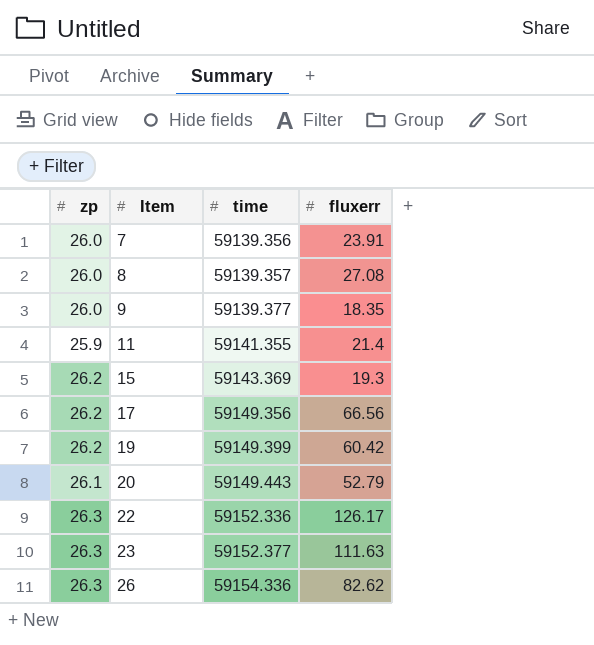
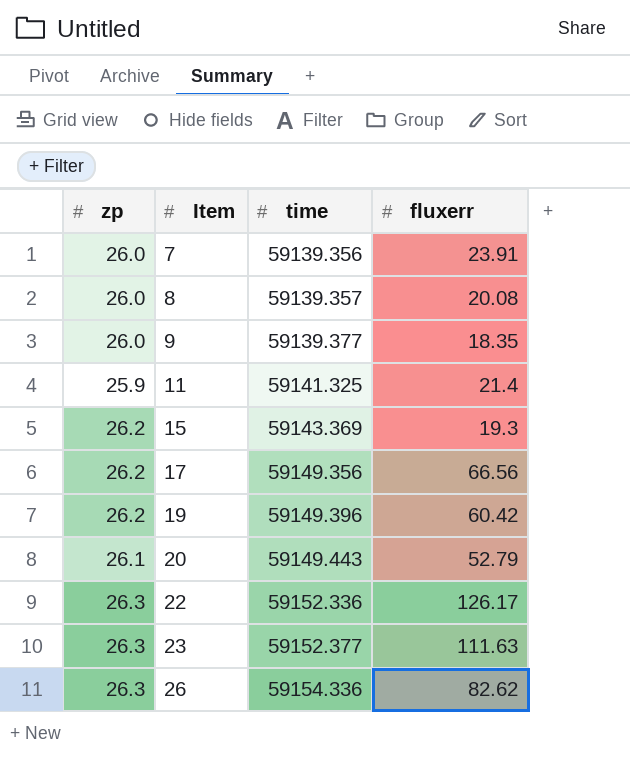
8 | fluxerr: 27.08 -> 20.08
11 | time: 59141.355 -> 59141.325
19 | time: 59149.399 -> 59149.396

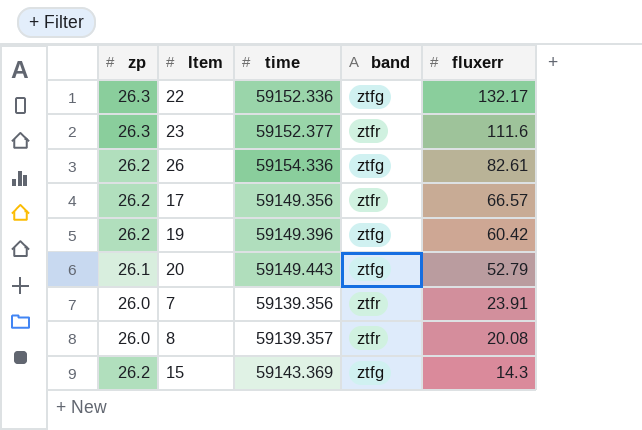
row order: Item ascending -> fluxerr descending
column band | position: none -> 4
row 9: 26.0 | 59139.377 | 18.35 -> none
row 11: 25.9 | 59141.325 | 21.4 -> none
22 | fluxerr: 126.17 -> 132.17
23 | fluxerr: 111.63 -> 111.6
26 | zp: 26.3 -> 26.2
26 | fluxerr: 82.62 -> 82.61
17 | fluxerr: 66.56 -> 66.57
15 | fluxerr: 19.3 -> 14.3

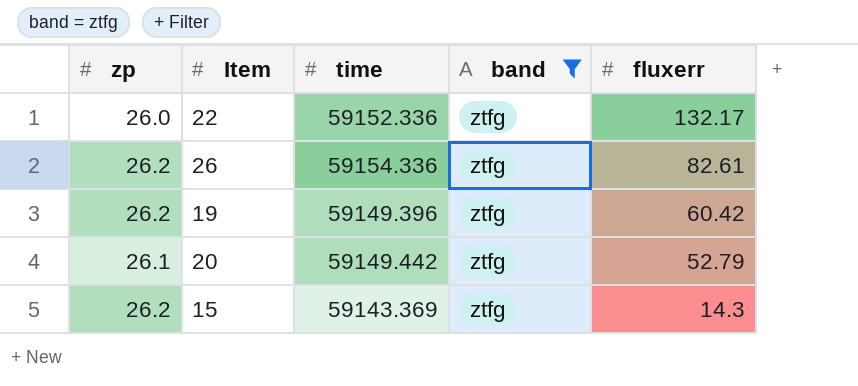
filter: none -> band = ztfg
22 | zp: 26.3 -> 26.0
20 | time: 59149.443 -> 59149.442

